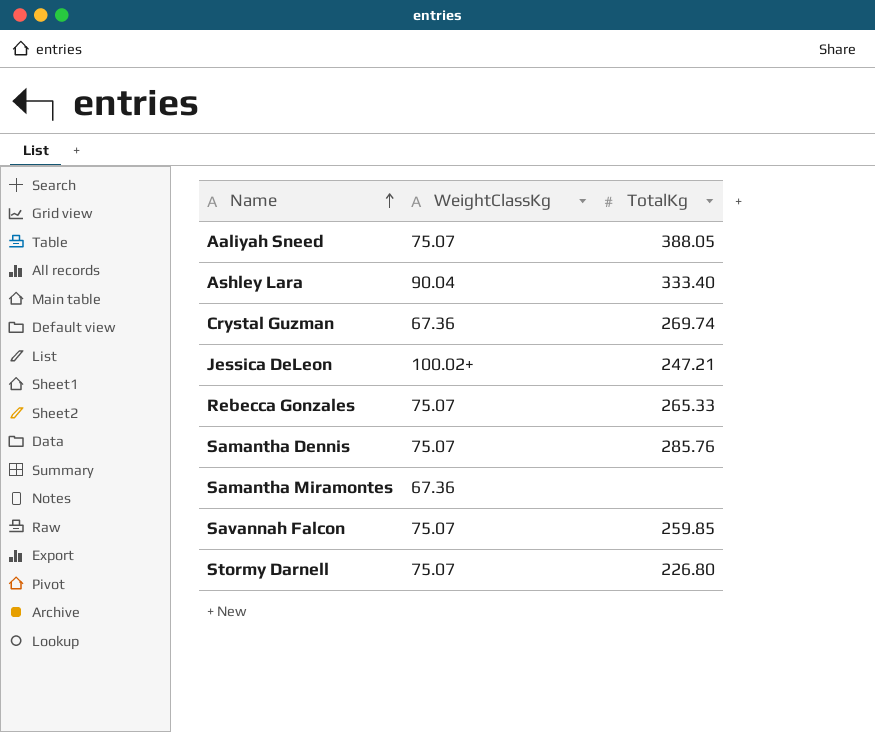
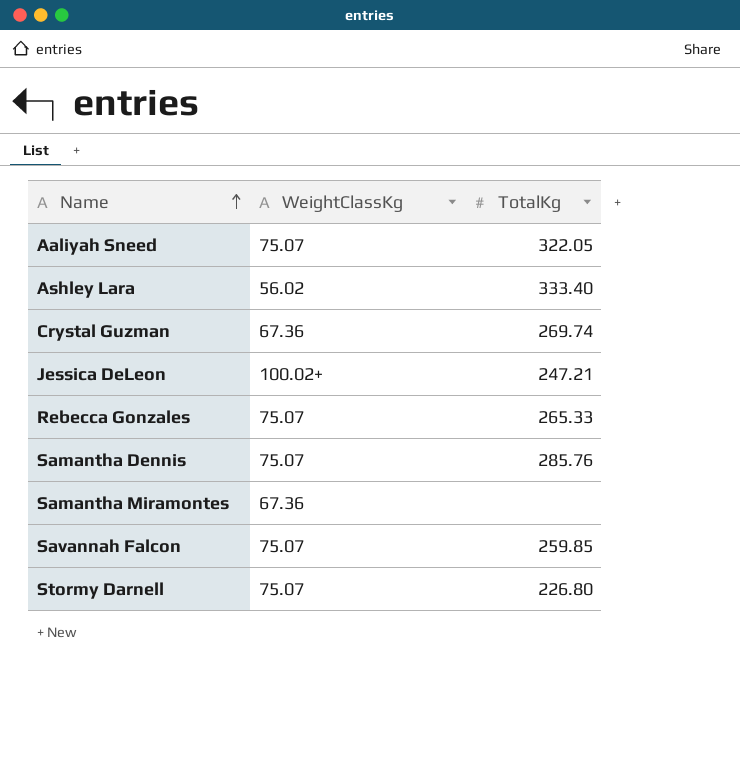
Aaliyah Sneed | TotalKg: 388.05 -> 322.05
Ashley Lara | WeightClassKg: 90.04 -> 56.02

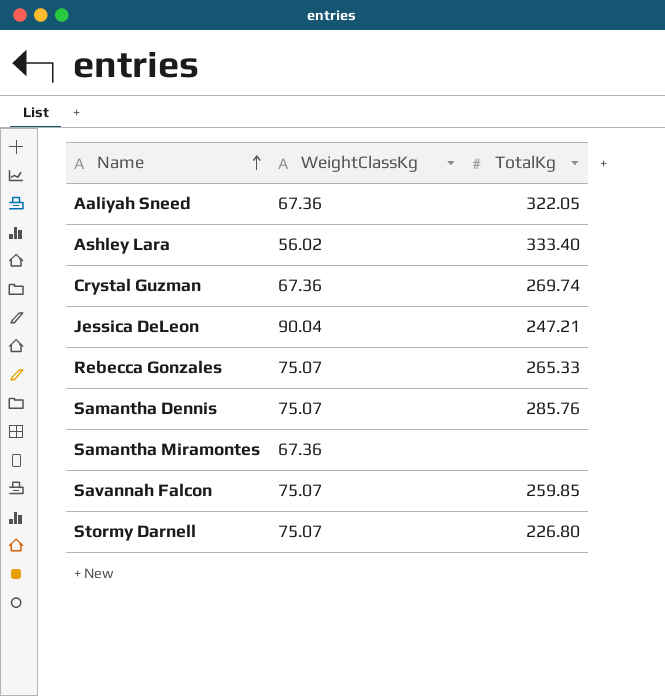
Aaliyah Sneed | WeightClassKg: 75.07 -> 67.36
Jessica DeLeon | WeightClassKg: 100.02+ -> 90.04

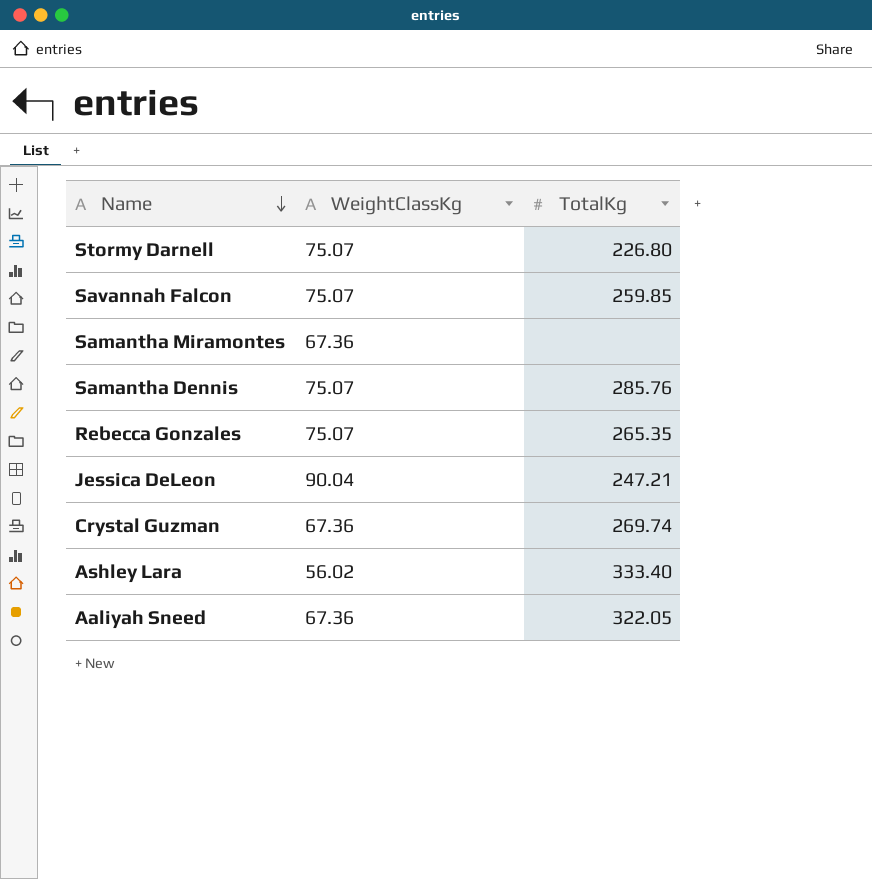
row order: Name ascending -> Name descending
Rebecca Gonzales | TotalKg: 265.33 -> 265.35

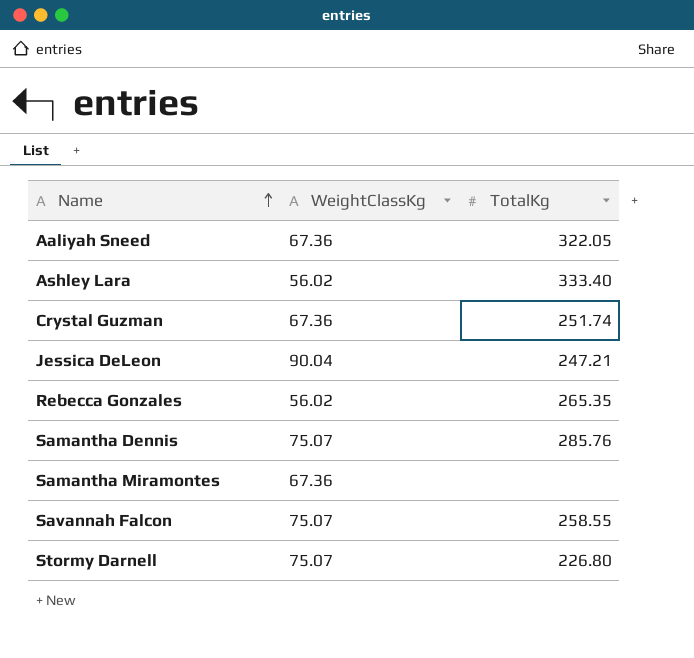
row order: Name descending -> Name ascending
Crystal Guzman | TotalKg: 269.74 -> 251.74
Rebecca Gonzales | WeightClassKg: 75.07 -> 56.02
Savannah Falcon | TotalKg: 259.85 -> 258.55

